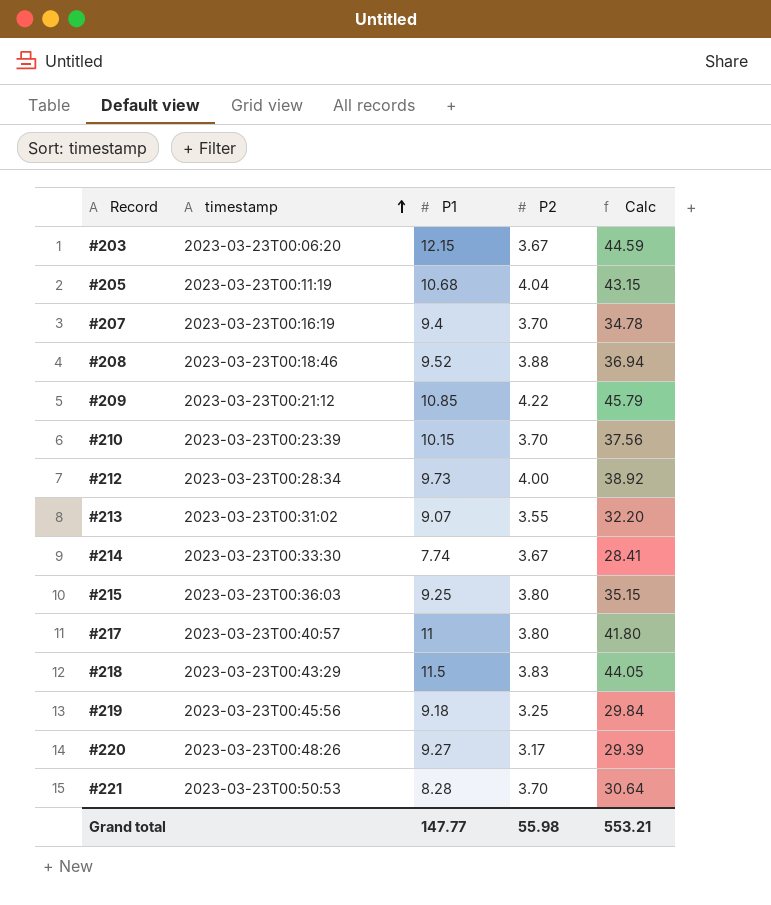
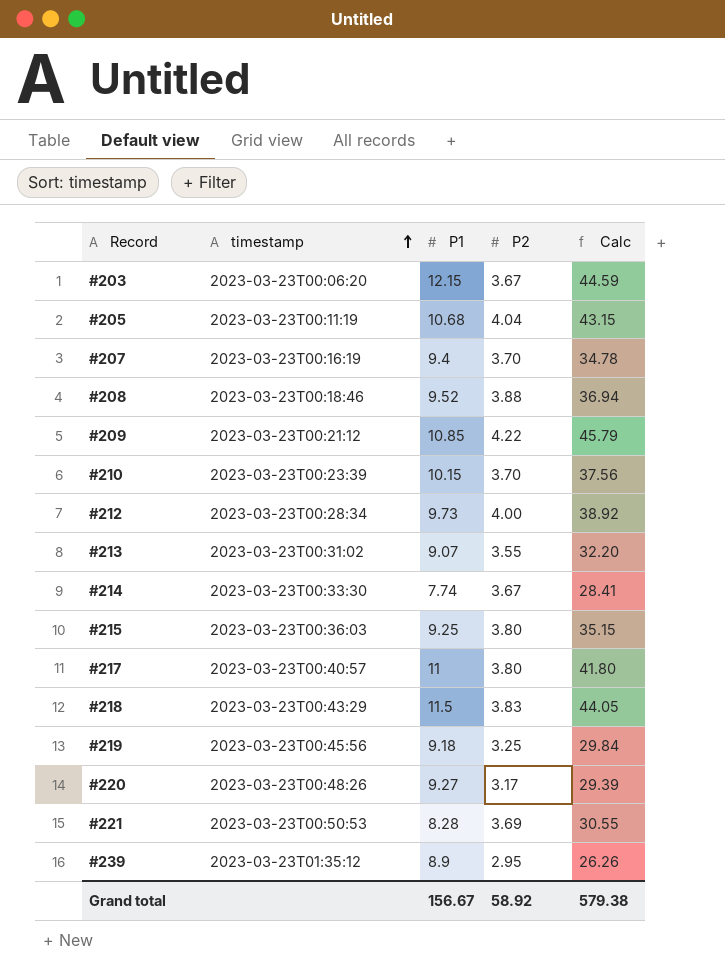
#221 | P2: 3.70 -> 3.69
#221 | Calc: 30.64 -> 30.55
row #239: none -> 2023-03-23T01:35:12 | 8.9 | 2.95 | 26.26
Grand total | P1: 147.77 -> 156.67
Grand total | P2: 55.98 -> 58.92
Grand total | Calc: 553.21 -> 579.38

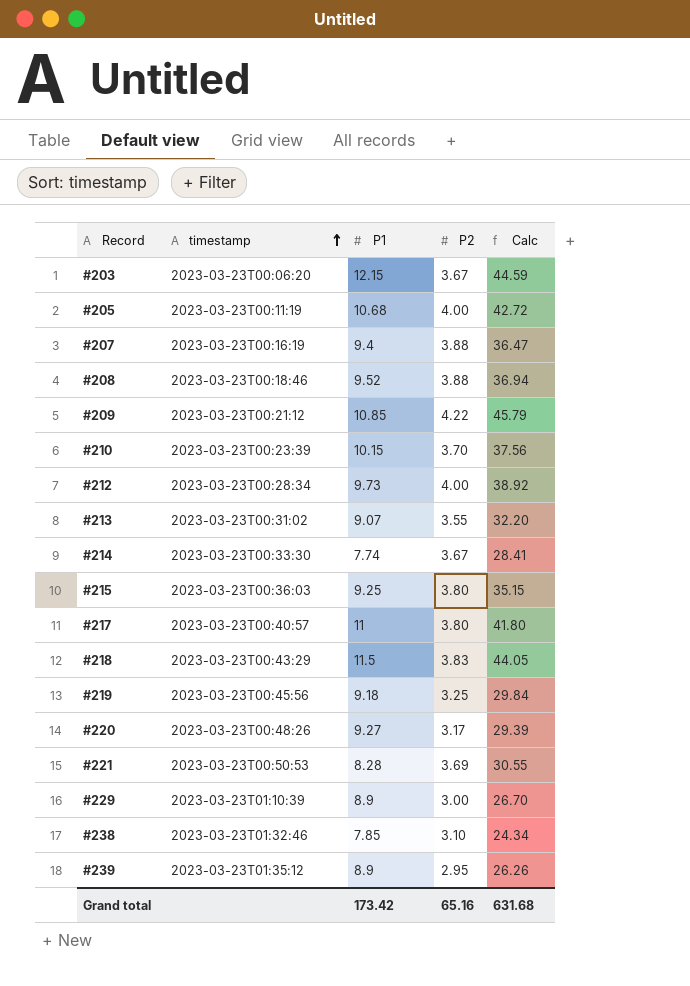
#205 | P2: 4.04 -> 4.00
#205 | Calc: 43.15 -> 42.72
#207 | P2: 3.70 -> 3.88
#207 | Calc: 34.78 -> 36.47
row #229: none -> 2023-03-23T01:10:39 | 8.9 | 3.00 | 26.70
row #238: none -> 2023-03-23T01:32:46 | 7.85 | 3.10 | 24.34
Grand total | P1: 156.67 -> 173.42
Grand total | P2: 58.92 -> 65.16
Grand total | Calc: 579.38 -> 631.68

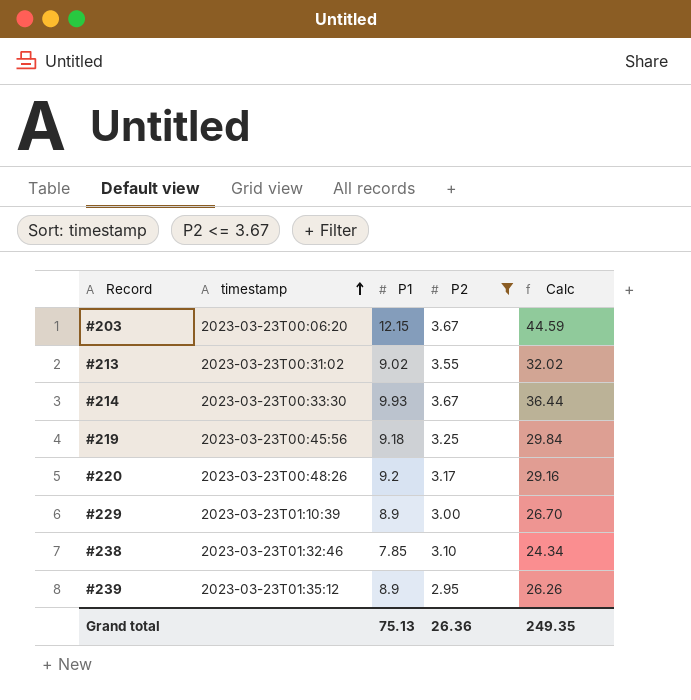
filter: none -> P2 <= 3.67
#213 | P1: 9.07 -> 9.02
#213 | Calc: 32.20 -> 32.02
#214 | P1: 7.74 -> 9.93
#214 | Calc: 28.41 -> 36.44
#220 | P1: 9.27 -> 9.2
#220 | Calc: 29.39 -> 29.16
Grand total | P1: 173.42 -> 75.13
Grand total | P2: 65.16 -> 26.36
Grand total | Calc: 631.68 -> 249.35

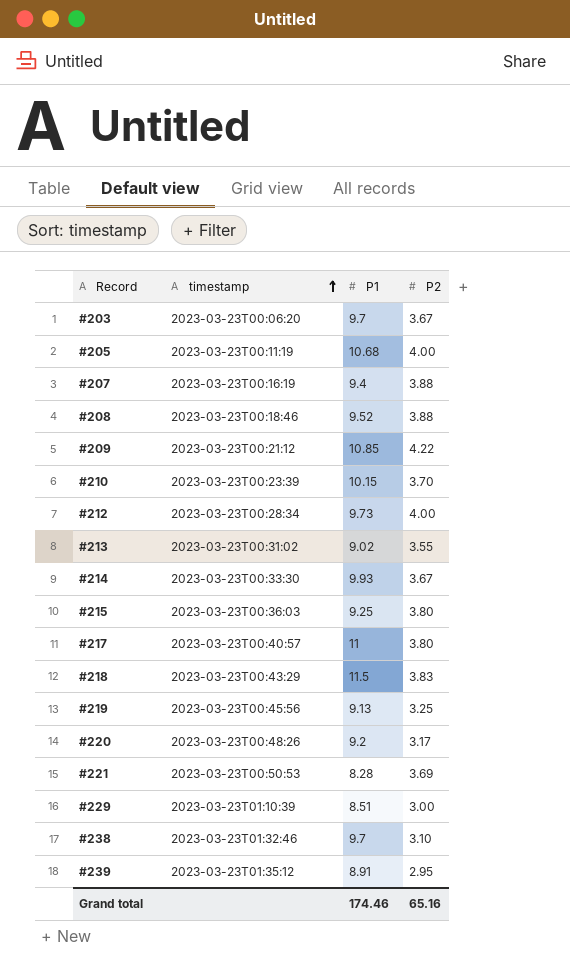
filter: P2 <= 3.67 -> none
column Calc | formula: [P1] * [P2] -> none
#203 | P1: 12.15 -> 9.7
#219 | P1: 9.18 -> 9.13
#229 | P1: 8.9 -> 8.51
#238 | P1: 7.85 -> 9.7
#239 | P1: 8.9 -> 8.91
Grand total | P1: 75.13 -> 174.46
Grand total | P2: 26.36 -> 65.16

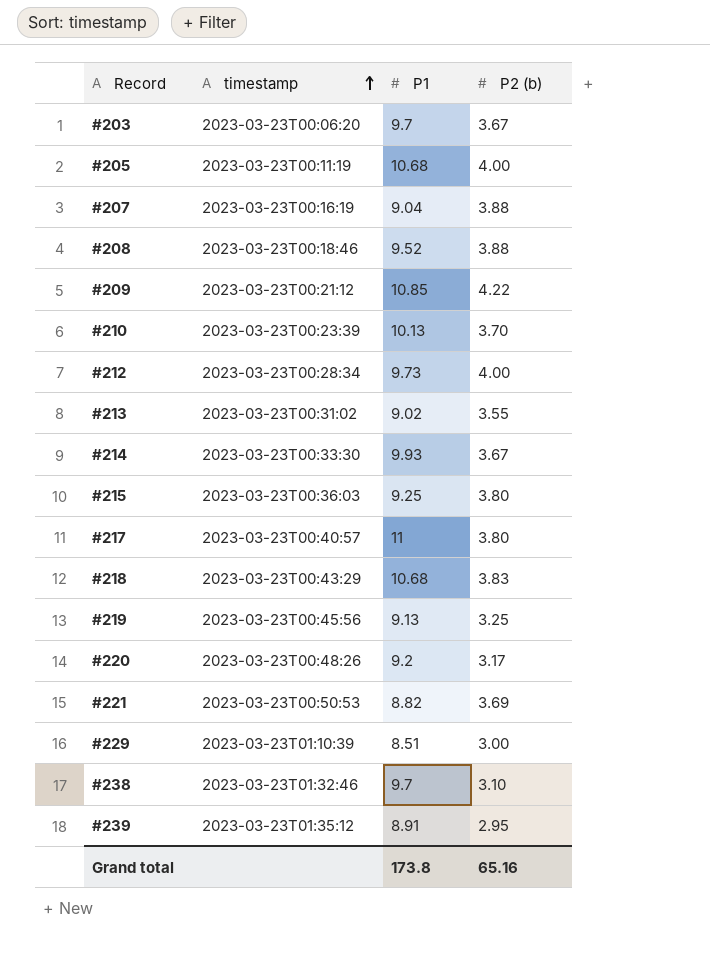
column name: P2 -> P2 (b)
#207 | P1: 9.4 -> 9.04
#210 | P1: 10.15 -> 10.13
#218 | P1: 11.5 -> 10.68
#221 | P1: 8.28 -> 8.82
Grand total | P1: 174.46 -> 173.8

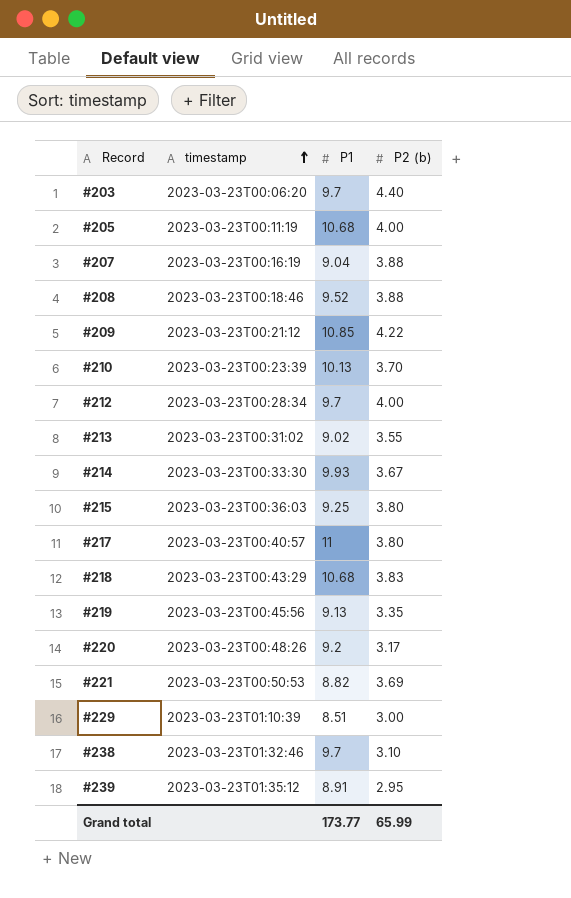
#203 | P2 (b): 3.67 -> 4.40
#212 | P1: 9.73 -> 9.7
#219 | P2 (b): 3.25 -> 3.35
Grand total | P1: 173.8 -> 173.77
Grand total | P2 (b): 65.16 -> 65.99

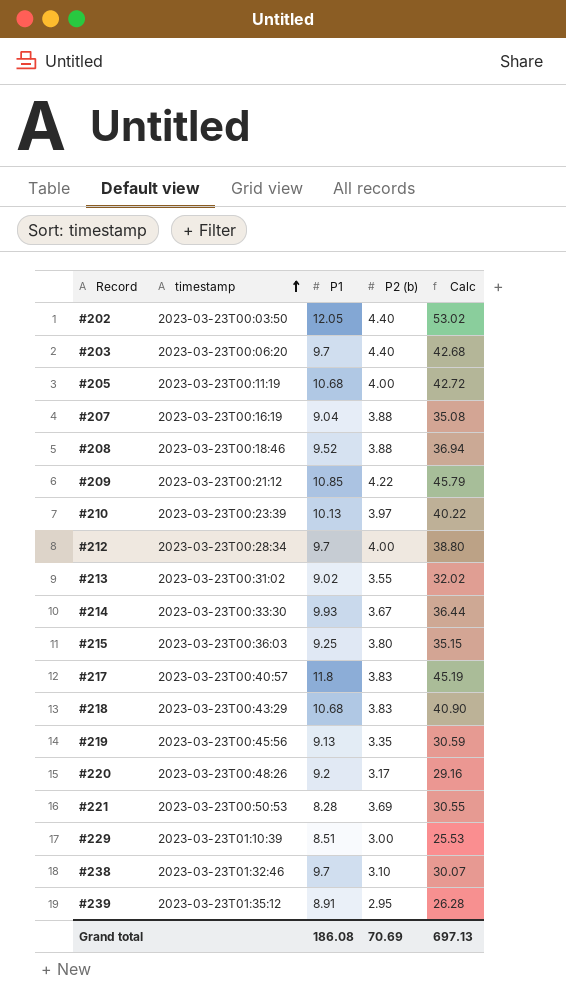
column Calc | formula: none -> [P1] * [P2 (b)]
row #202: none -> 2023-03-23T00:03:50 | 12.05 | 4.40 | 53.02
#210 | P2 (b): 3.70 -> 3.97
#217 | P1: 11 -> 11.8
#217 | P2 (b): 3.80 -> 3.83
#221 | P1: 8.82 -> 8.28
Grand total | P1: 173.77 -> 186.08
Grand total | P2 (b): 65.99 -> 70.69

